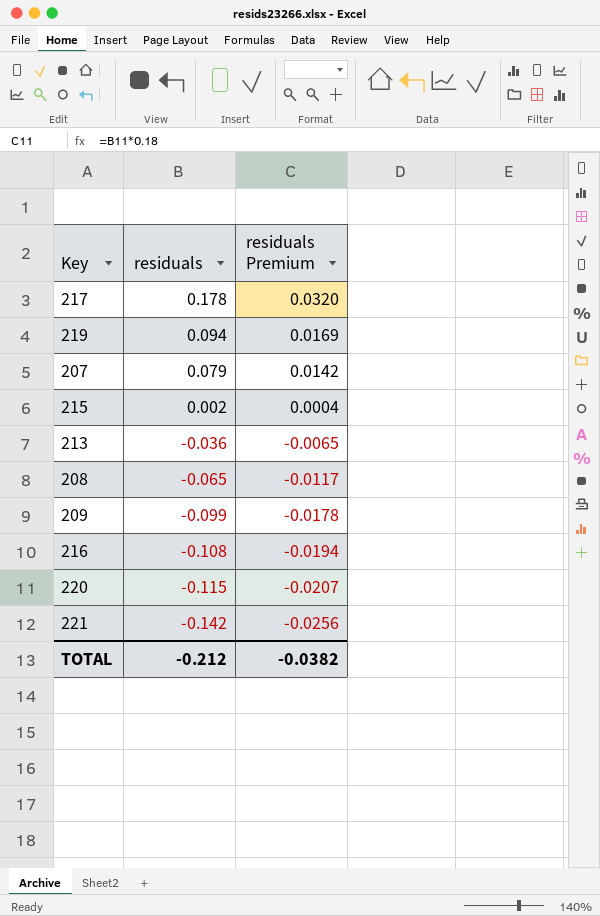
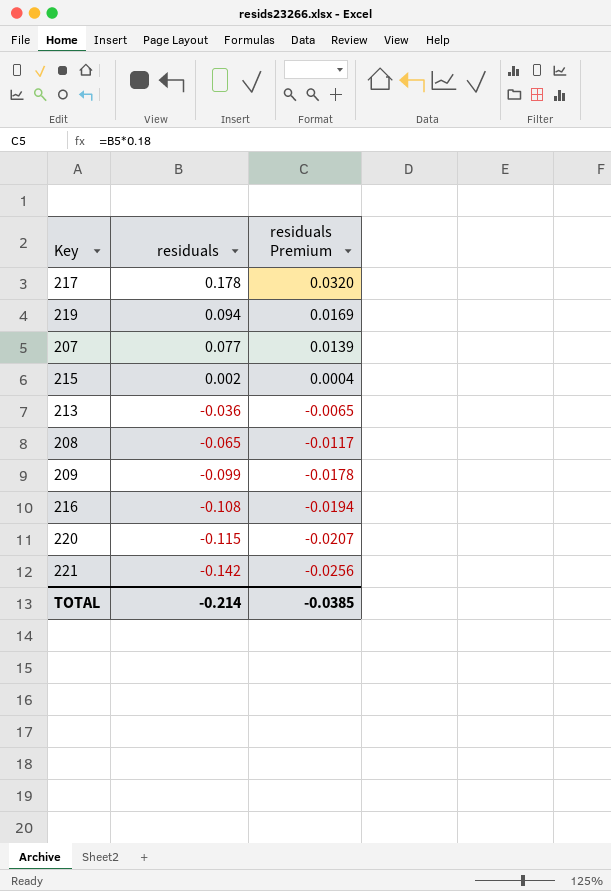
207 | residuals: 0.079 -> 0.077
207 | residuals Premium: 0.0142 -> 0.0139
TOTAL | residuals: -0.212 -> -0.214
TOTAL | residuals Premium: -0.0382 -> -0.0385

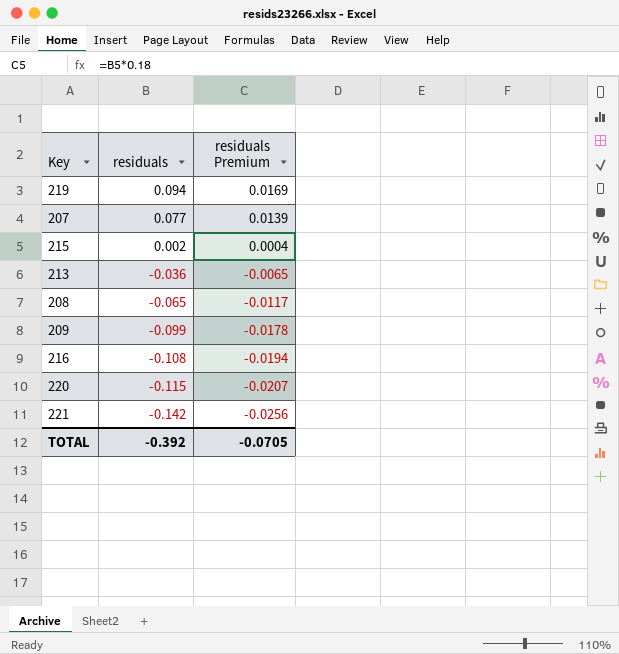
row 217: 0.178 | 0.0320 -> none
TOTAL | residuals: -0.214 -> -0.392
TOTAL | residuals Premium: -0.0385 -> -0.0705

